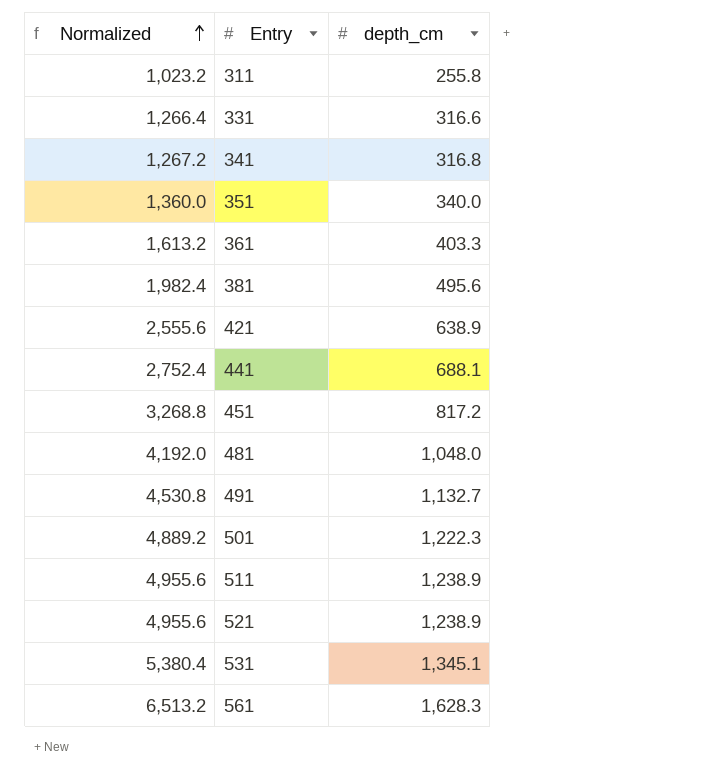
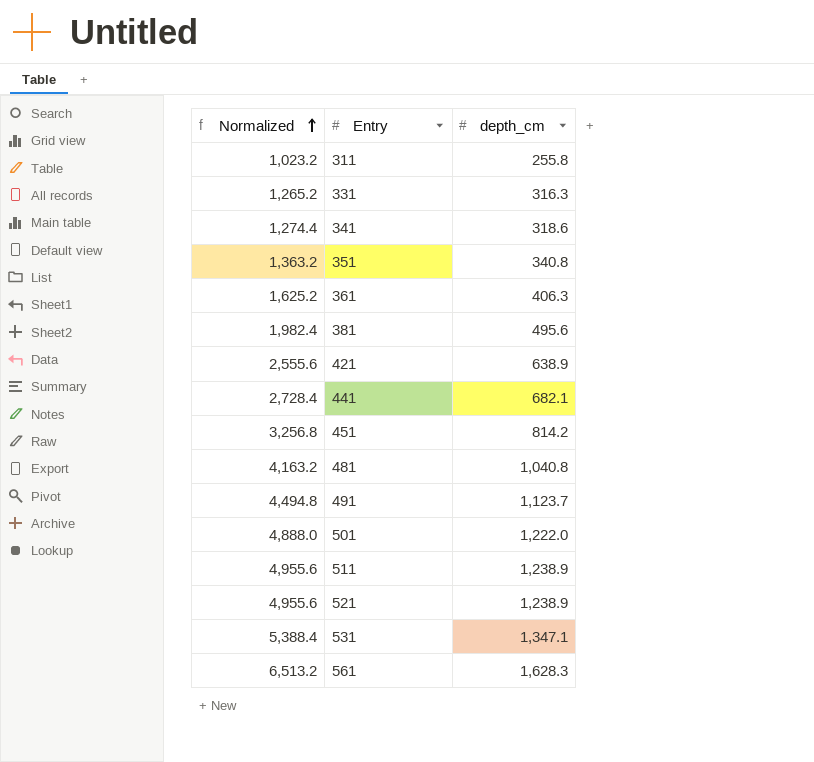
331 | Normalized: 1,266.4 -> 1,265.2
331 | depth_cm: 316.6 -> 316.3
341 | Normalized: 1,267.2 -> 1,274.4
341 | depth_cm: 316.8 -> 318.6
351 | Normalized: 1,360.0 -> 1,363.2
351 | depth_cm: 340.0 -> 340.8
361 | Normalized: 1,613.2 -> 1,625.2
361 | depth_cm: 403.3 -> 406.3
441 | Normalized: 2,752.4 -> 2,728.4
441 | depth_cm: 688.1 -> 682.1
451 | Normalized: 3,268.8 -> 3,256.8
451 | depth_cm: 817.2 -> 814.2
481 | Normalized: 4,192.0 -> 4,163.2
481 | depth_cm: 1,048.0 -> 1,040.8
491 | Normalized: 4,530.8 -> 4,494.8
491 | depth_cm: 1,132.7 -> 1,123.7
501 | Normalized: 4,889.2 -> 4,888.0
501 | depth_cm: 1,222.3 -> 1,222.0
531 | Normalized: 5,380.4 -> 5,388.4
531 | depth_cm: 1,345.1 -> 1,347.1

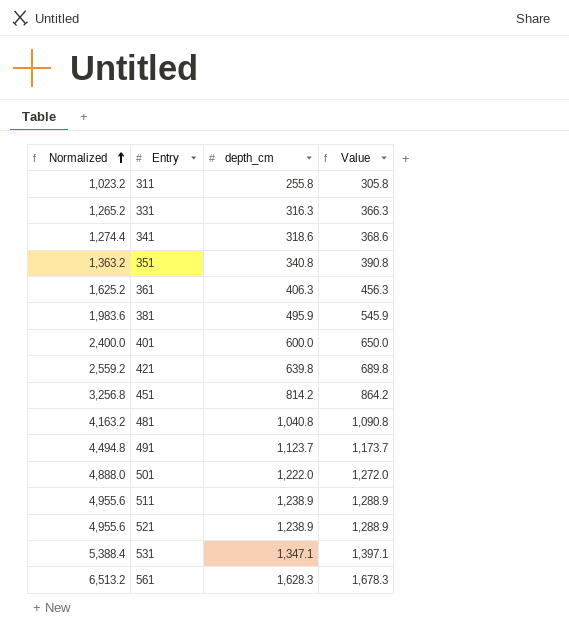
column Value | formula: none -> [depth_cm] + 50
row 441: 2,728.4 | 682.1 -> none
381 | Normalized: 1,982.4 -> 1,983.6
381 | depth_cm: 495.6 -> 495.9
row 401: none -> 2,400.0 | 600.0 | 650.0
421 | Normalized: 2,555.6 -> 2,559.2
421 | depth_cm: 638.9 -> 639.8

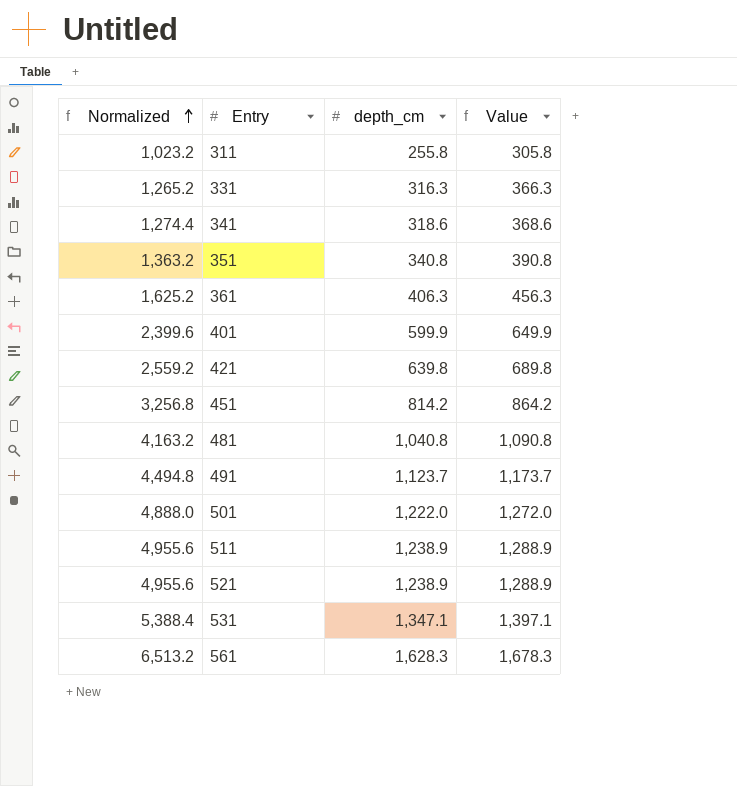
row 381: 1,983.6 | 495.9 | 545.9 -> none
401 | Normalized: 2,400.0 -> 2,399.6
401 | depth_cm: 600.0 -> 599.9
401 | Value: 650.0 -> 649.9

